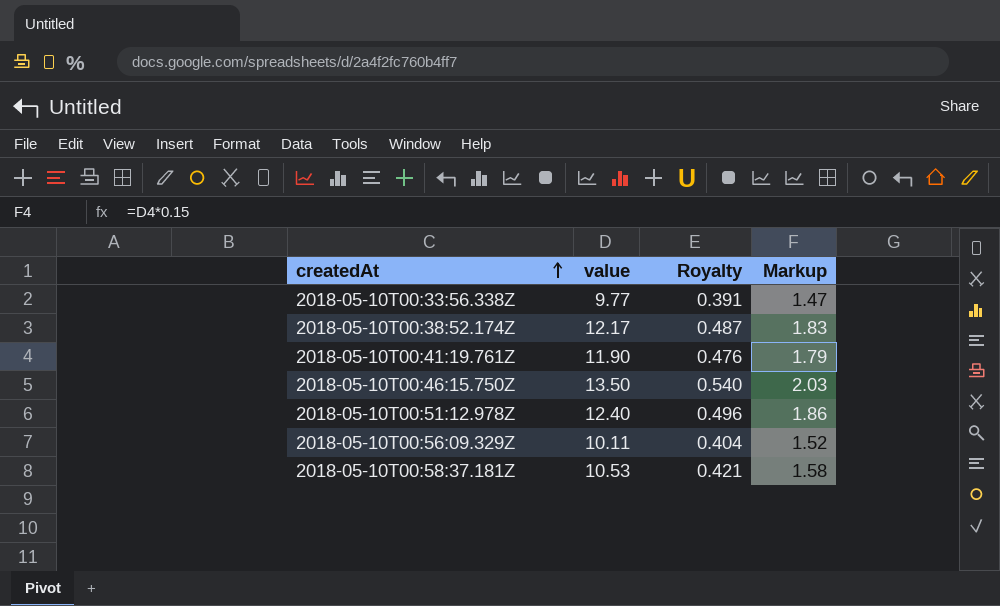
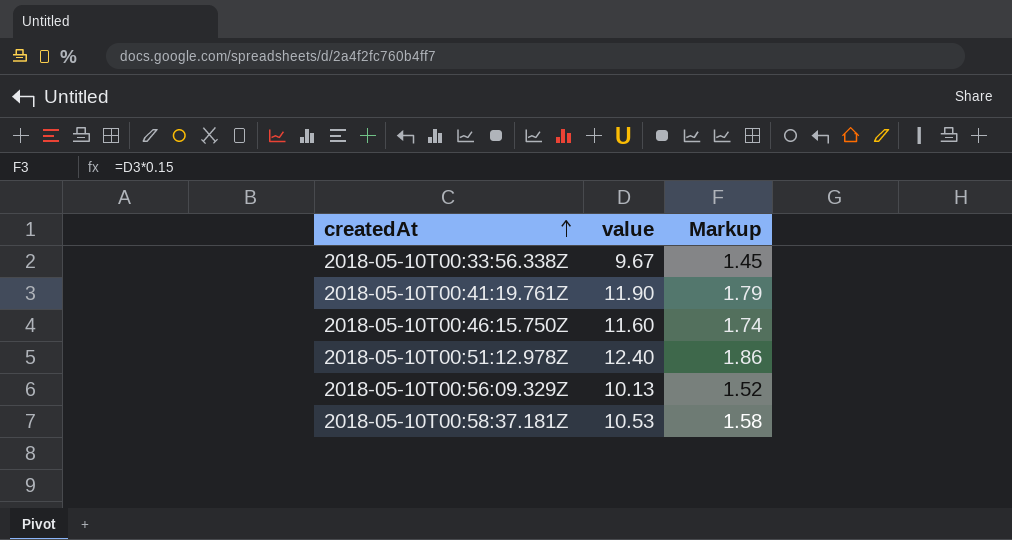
column Royalty | formula: [value] * 0.04 -> none
row 2018-05-10T00:38:52.174Z: 12.17 | 0.487 | 1.83 -> none
2018-05-10T00:33:56.338Z | value: 9.77 -> 9.67
2018-05-10T00:33:56.338Z | Markup: 1.47 -> 1.45
2018-05-10T00:46:15.750Z | value: 13.50 -> 11.60
2018-05-10T00:46:15.750Z | Markup: 2.03 -> 1.74
2018-05-10T00:56:09.329Z | value: 10.11 -> 10.13

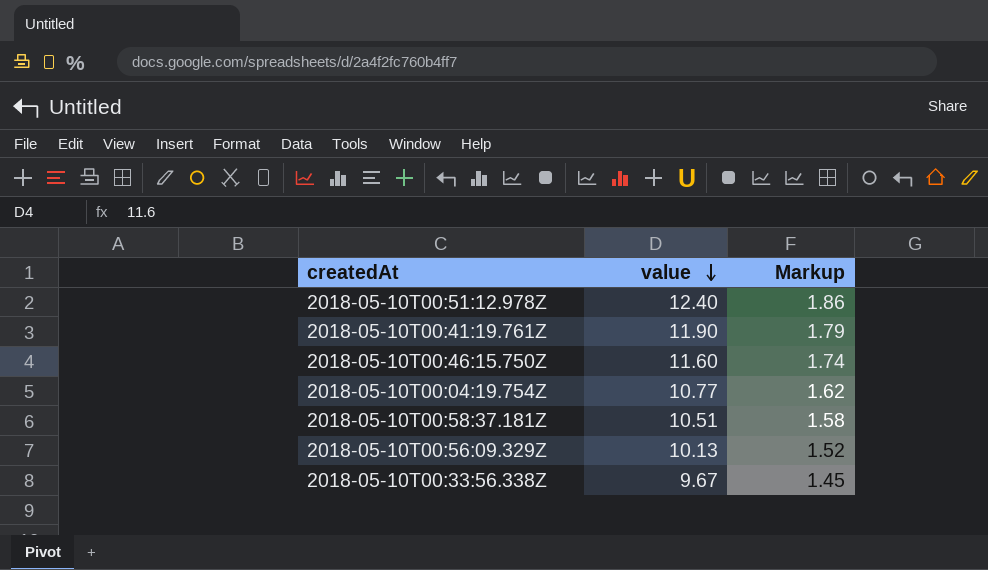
row order: createdAt ascending -> value descending
row 2018-05-10T00:04:19.754Z: none -> 10.77 | 1.62
2018-05-10T00:58:37.181Z | value: 10.53 -> 10.51

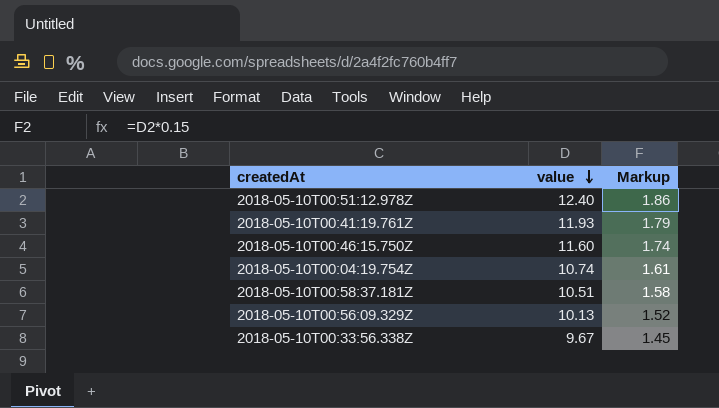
2018-05-10T00:41:19.761Z | value: 11.90 -> 11.93
2018-05-10T00:04:19.754Z | value: 10.77 -> 10.74
2018-05-10T00:04:19.754Z | Markup: 1.62 -> 1.61

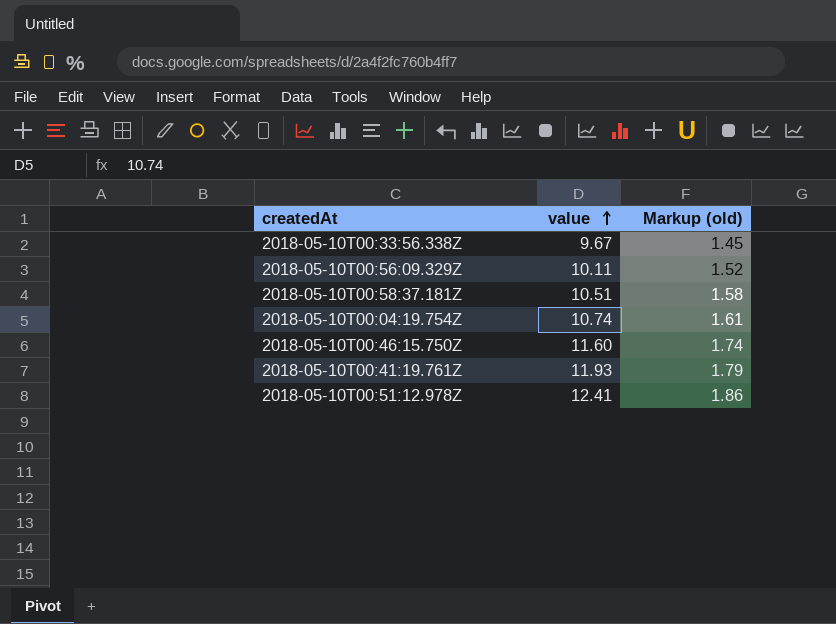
row order: value descending -> value ascending
column name: Markup -> Markup (old)
2018-05-10T00:56:09.329Z | value: 10.13 -> 10.11
2018-05-10T00:51:12.978Z | value: 12.40 -> 12.41

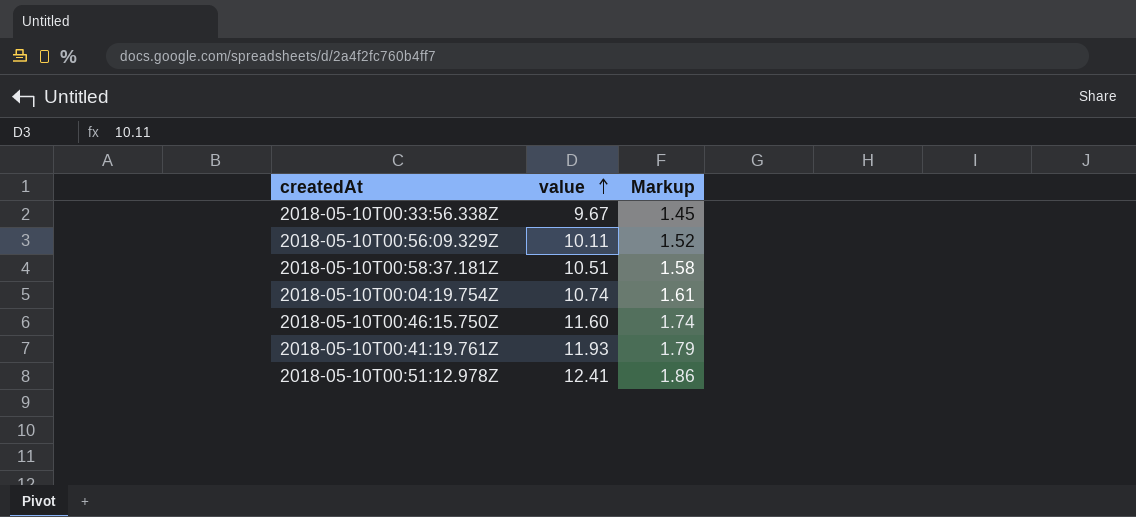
column name: Markup (old) -> Markup

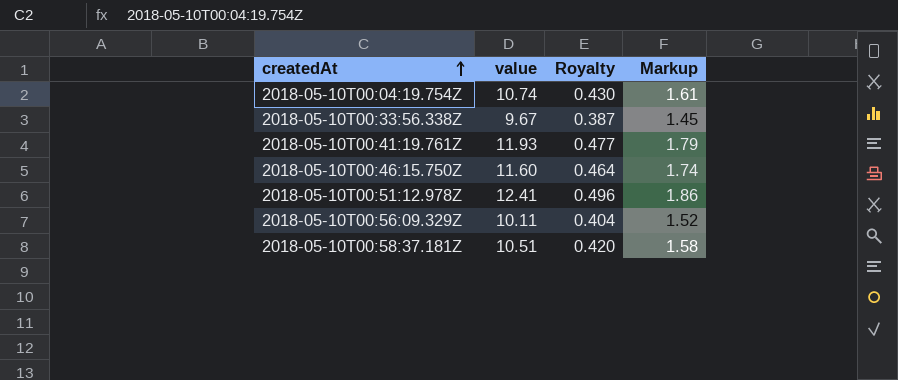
row order: value ascending -> createdAt ascending
column Royalty | formula: none -> [value] * 0.04

